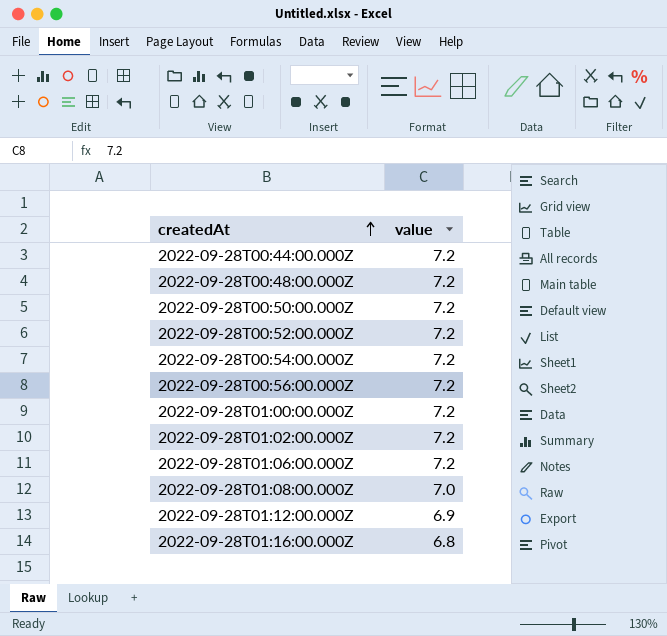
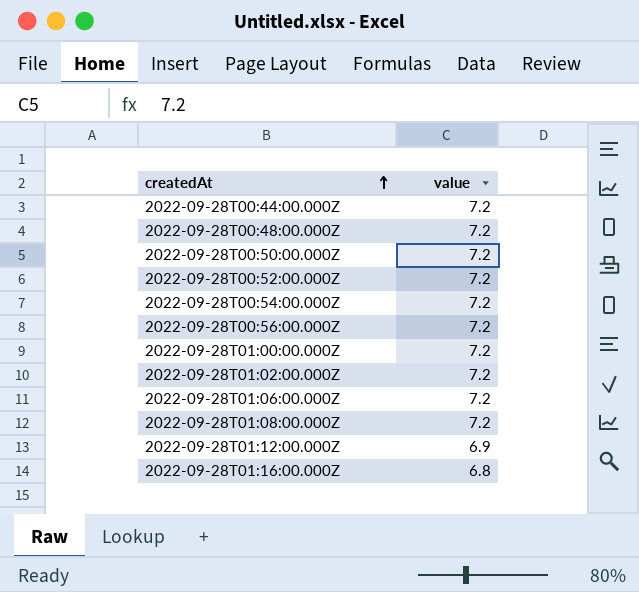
2022-09-28T01:08:00.000Z | value: 7.0 -> 7.2

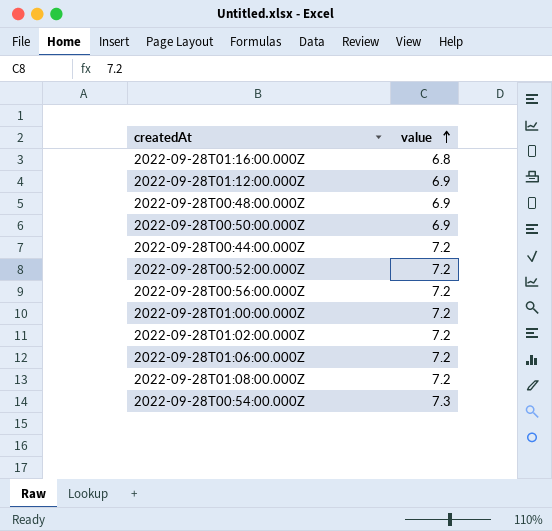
row order: createdAt ascending -> value ascending
2022-09-28T00:48:00.000Z | value: 7.2 -> 6.9
2022-09-28T00:50:00.000Z | value: 7.2 -> 6.9
2022-09-28T00:54:00.000Z | value: 7.2 -> 7.3

